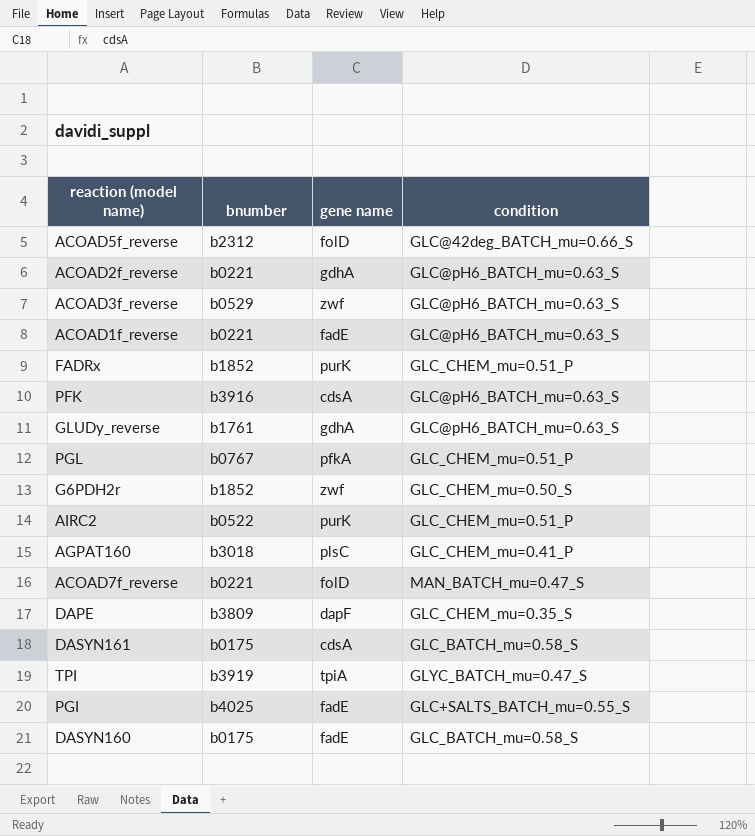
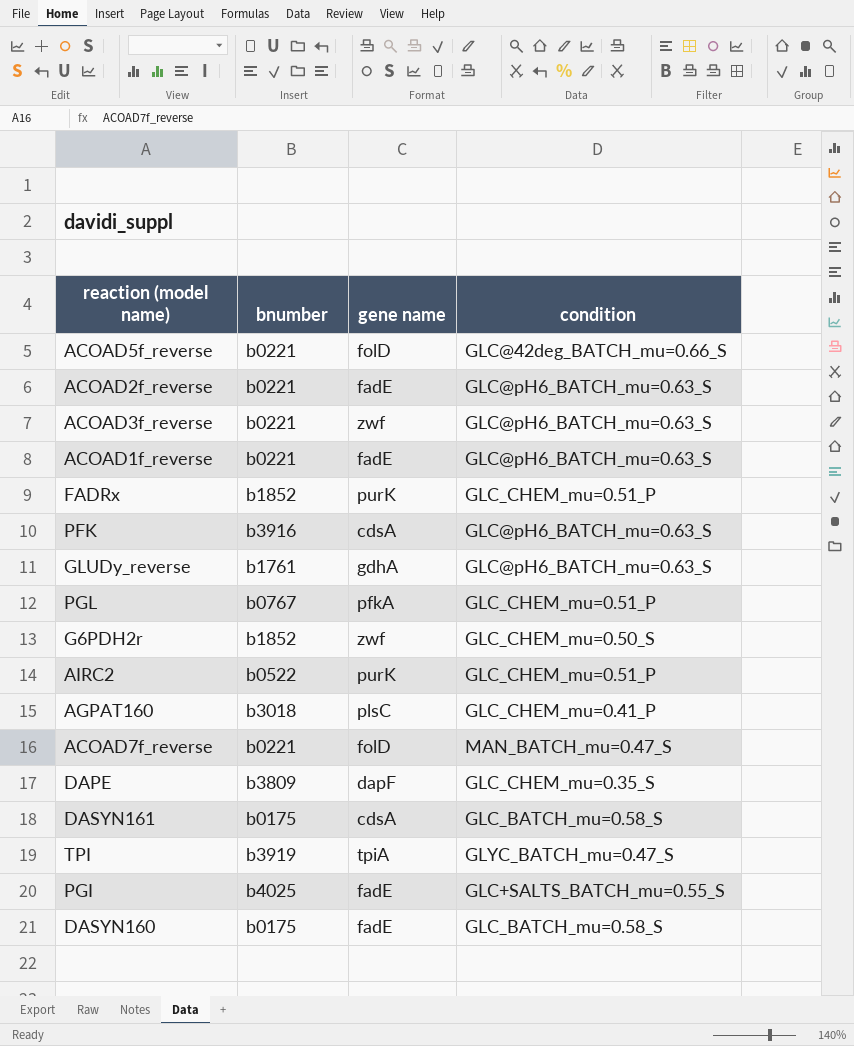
ACOAD5f_reverse | bnumber: b2312 -> b0221
ACOAD2f_reverse | gene name: gdhA -> fadE
ACOAD3f_reverse | bnumber: b0529 -> b0221

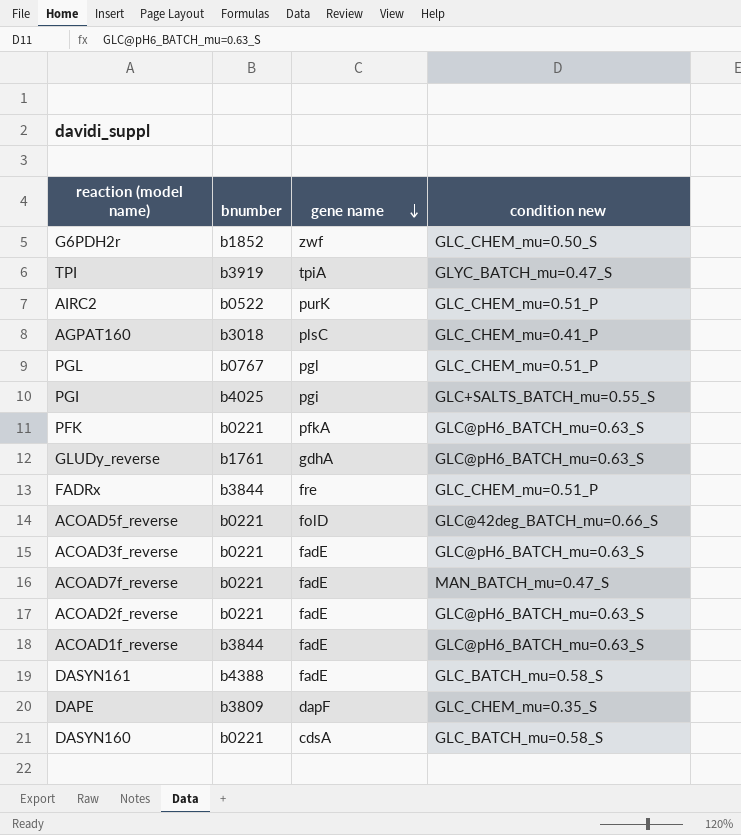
row order: none -> gene name descending
column name: condition -> condition new
PGL | gene name: pfkA -> pgl
PGI | gene name: fadE -> pgi
PFK | bnumber: b3916 -> b0221
PFK | gene name: cdsA -> pfkA
FADRx | bnumber: b1852 -> b3844
FADRx | gene name: purK -> fre
ACOAD3f_reverse | gene name: zwf -> fadE
ACOAD7f_reverse | gene name: folD -> fadE
ACOAD1f_reverse | bnumber: b0221 -> b3844
DASYN161 | bnumber: b0175 -> b4388
DASYN161 | gene name: cdsA -> fadE
DASYN160 | bnumber: b0175 -> b0221
DASYN160 | gene name: fadE -> cdsA

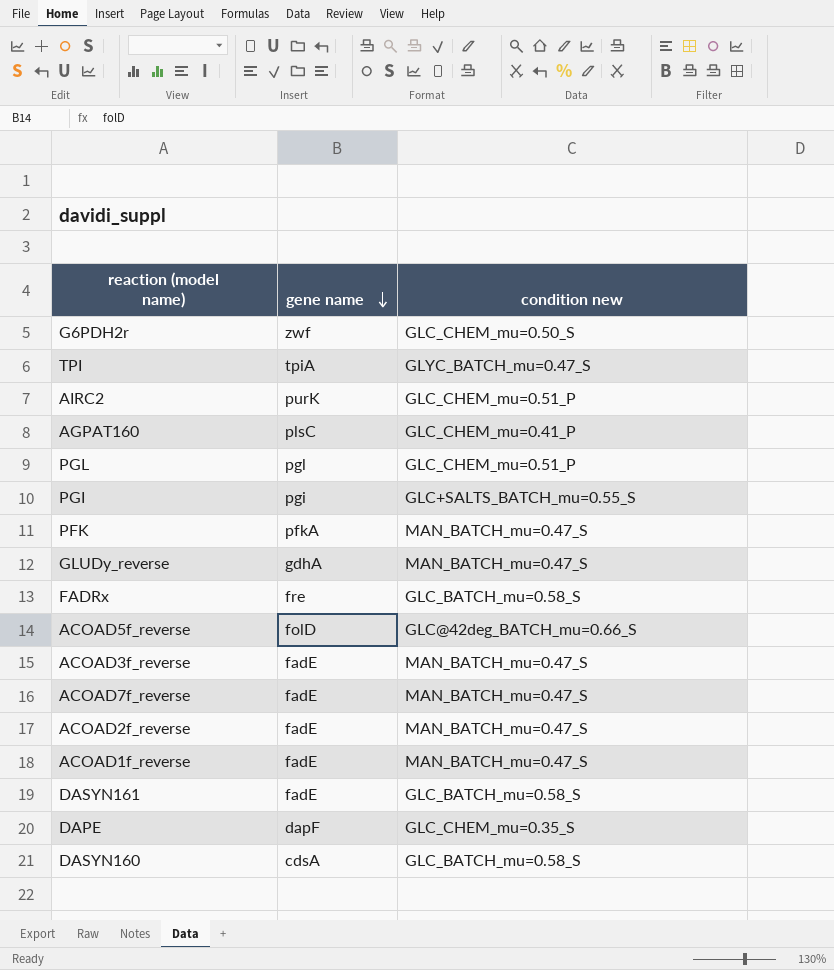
column bnumber | position: 2 -> none
PFK | condition new: GLC@pH6_BATCH_mu=0.63_S -> MAN_BATCH_mu=0.47_S
GLUDy_reverse | condition new: GLC@pH6_BATCH_mu=0.63_S -> MAN_BATCH_mu=0.47_S
FADRx | condition new: GLC_CHEM_mu=0.51_P -> GLC_BATCH_mu=0.58_S
ACOAD3f_reverse | condition new: GLC@pH6_BATCH_mu=0.63_S -> MAN_BATCH_mu=0.47_S
ACOAD2f_reverse | condition new: GLC@pH6_BATCH_mu=0.63_S -> MAN_BATCH_mu=0.47_S
ACOAD1f_reverse | condition new: GLC@pH6_BATCH_mu=0.63_S -> MAN_BATCH_mu=0.47_S

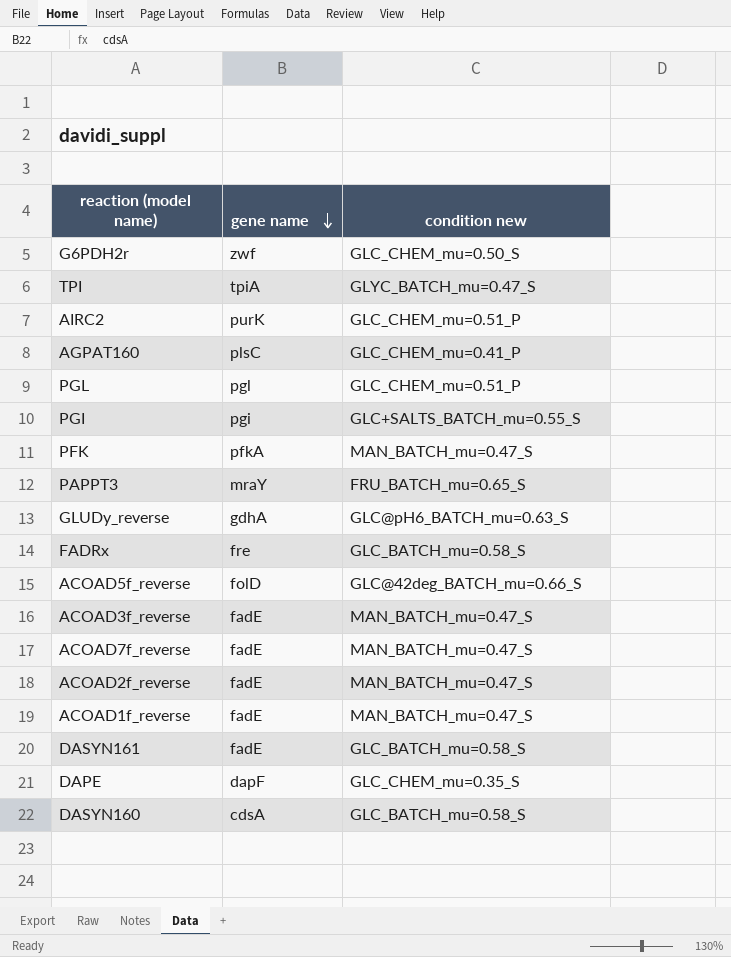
row PAPPT3: none -> mraY | FRU_BATCH_mu=0.65_S
GLUDy_reverse | condition new: MAN_BATCH_mu=0.47_S -> GLC@pH6_BATCH_mu=0.63_S

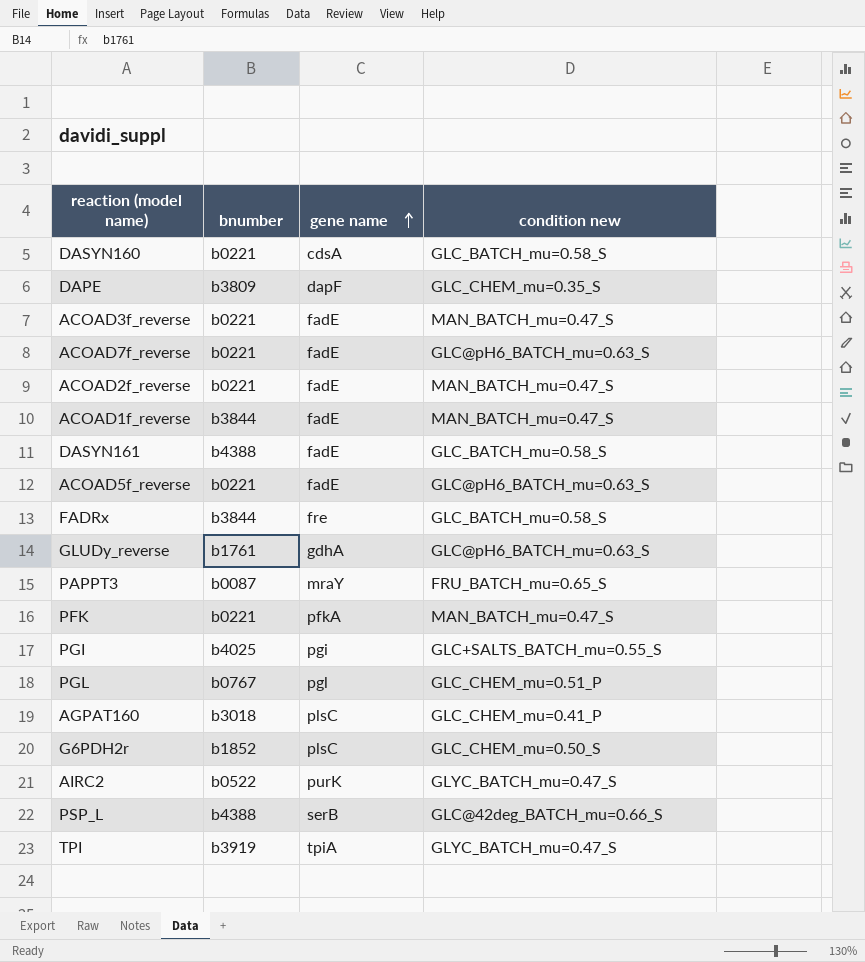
row order: gene name descending -> gene name ascending
column bnumber | position: none -> 2
ACOAD7f_reverse | condition new: MAN_BATCH_mu=0.47_S -> GLC@pH6_BATCH_mu=0.63_S
ACOAD5f_reverse | gene name: folD -> fadE
ACOAD5f_reverse | condition new: GLC@42deg_BATCH_mu=0.66_S -> GLC@pH6_BATCH_mu=0.63_S
G6PDH2r | gene name: zwf -> plsC
AIRC2 | condition new: GLC_CHEM_mu=0.51_P -> GLYC_BATCH_mu=0.47_S
row PSP_L: none -> b4388 | serB | GLC@42deg_BATCH_mu=0.66_S

